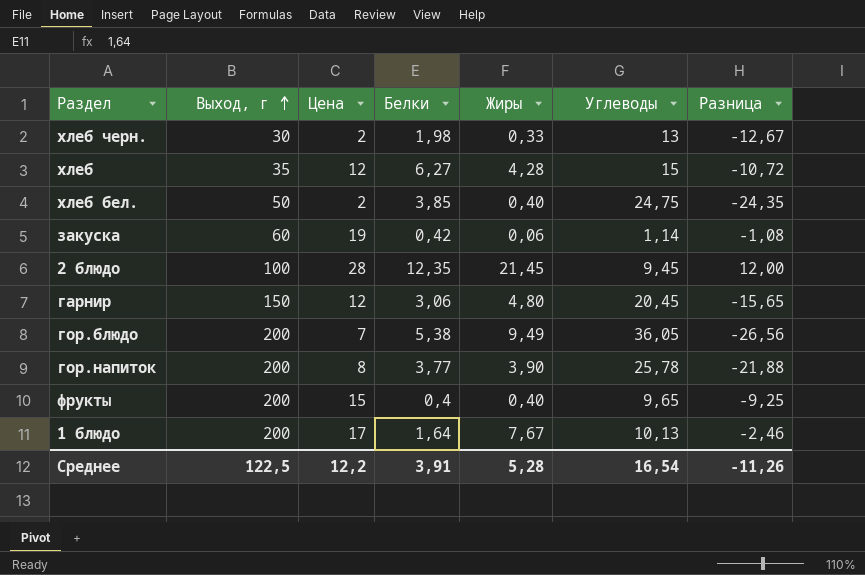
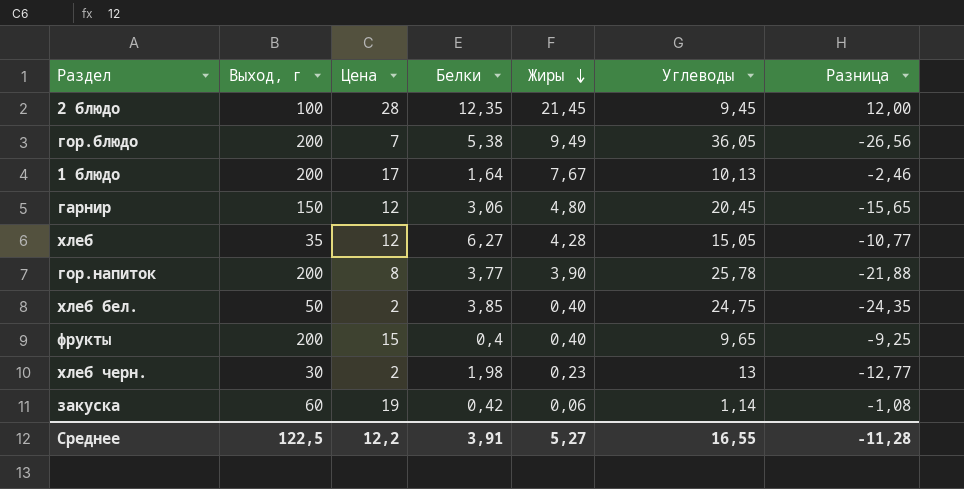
row order: Выход, г ascending -> Жиры descending
хлеб | Углеводы: 15 -> 15,05
хлеб | Разница: -10,72 -> -10,77
хлеб черн. | Жиры: 0,33 -> 0,23
хлеб черн. | Разница: -12,67 -> -12,77
Среднее | Жиры: 5,28 -> 5,27
Среднее | Углеводы: 16,54 -> 16,55
Среднее | Разница: -11,26 -> -11,28

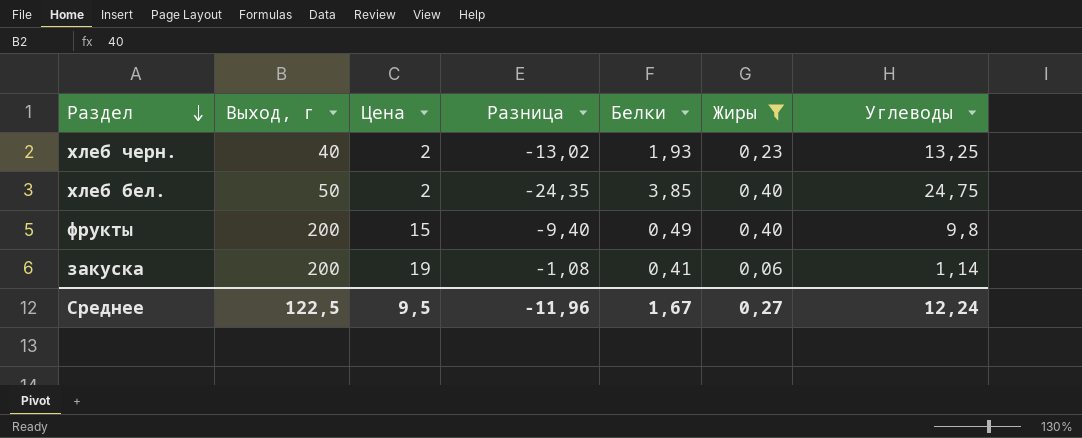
filter: none -> Жиры <= 0,40
row order: Жиры descending -> Раздел descending
column Разница | position: 7 -> 4
хлеб черн. | Выход, г: 30 -> 40
хлеб черн. | Разница: -12,77 -> -13,02
хлеб черн. | Белки: 1,98 -> 1,93
хлеб черн. | Углеводы: 13 -> 13,25
фрукты | Разница: -9,25 -> -9,40
фрукты | Белки: 0,4 -> 0,49
фрукты | Углеводы: 9,65 -> 9,8
закуска | Выход, г: 60 -> 200
закуска | Белки: 0,42 -> 0,41
Среднее | Цена: 12,2 -> 9,5
Среднее | Разница: -11,28 -> -11,96
Среднее | Белки: 3,91 -> 1,67
Среднее | Жиры: 5,27 -> 0,27
Среднее | Углеводы: 16,55 -> 12,24

